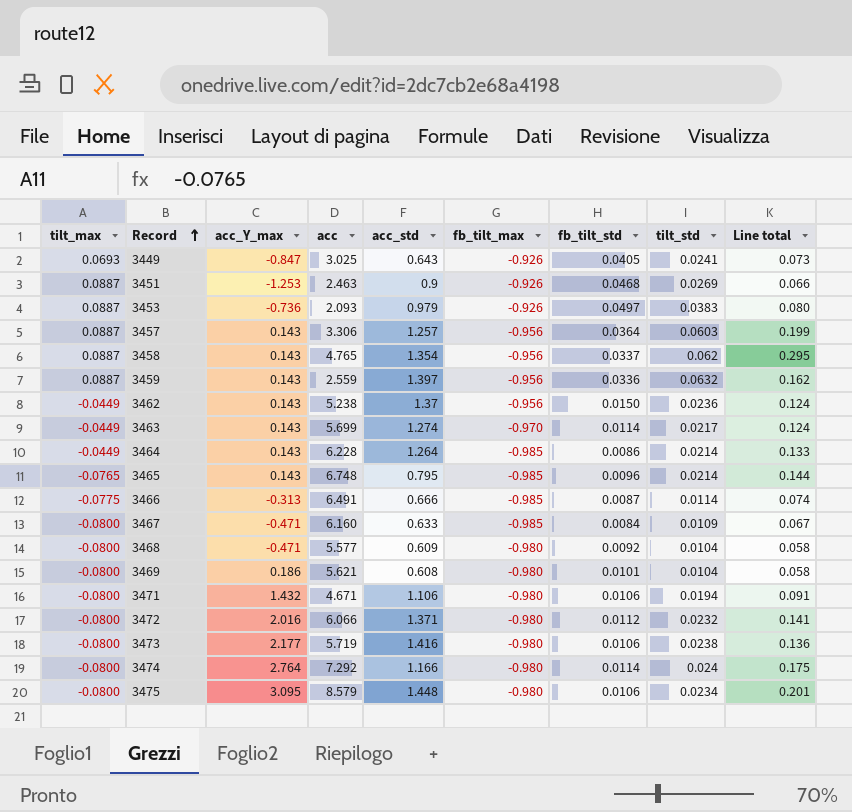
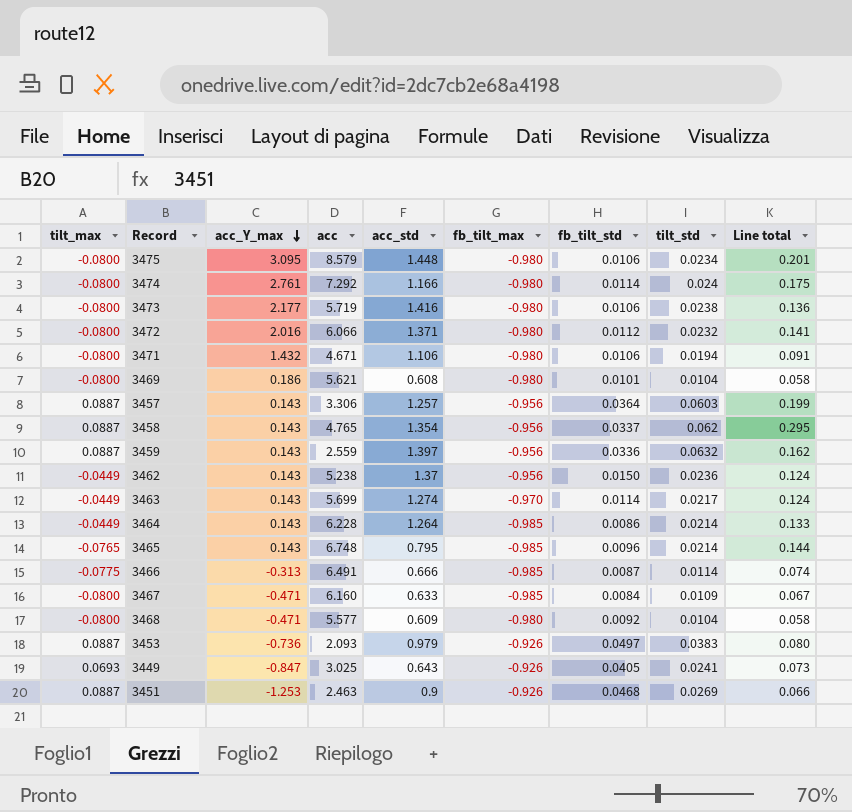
row order: Record ascending -> acc_Y_max descending
3474 | acc_Y_max: 2.764 -> 2.761

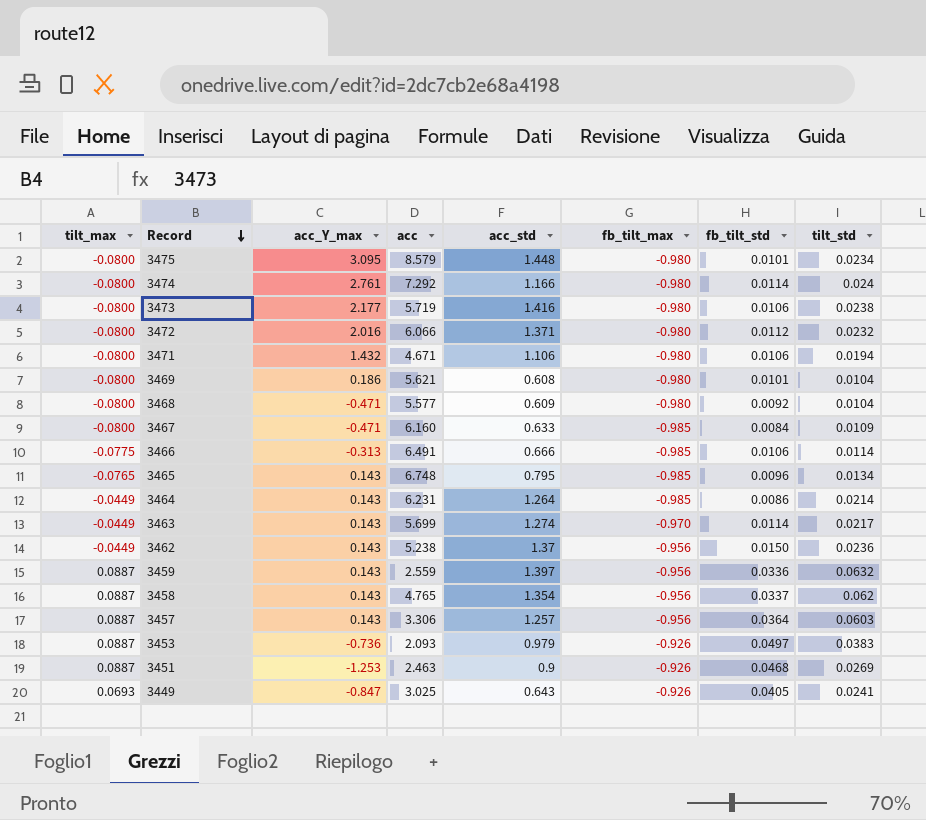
row order: acc_Y_max descending -> Record descending
column Line total | formula: [acc] * [tilt_std] -> none
3475 | fb_tilt_std: 0.0106 -> 0.0101
3466 | fb_tilt_std: 0.0087 -> 0.0106
3465 | tilt_std: 0.0214 -> 0.0134
3464 | acc: 6.228 -> 6.231

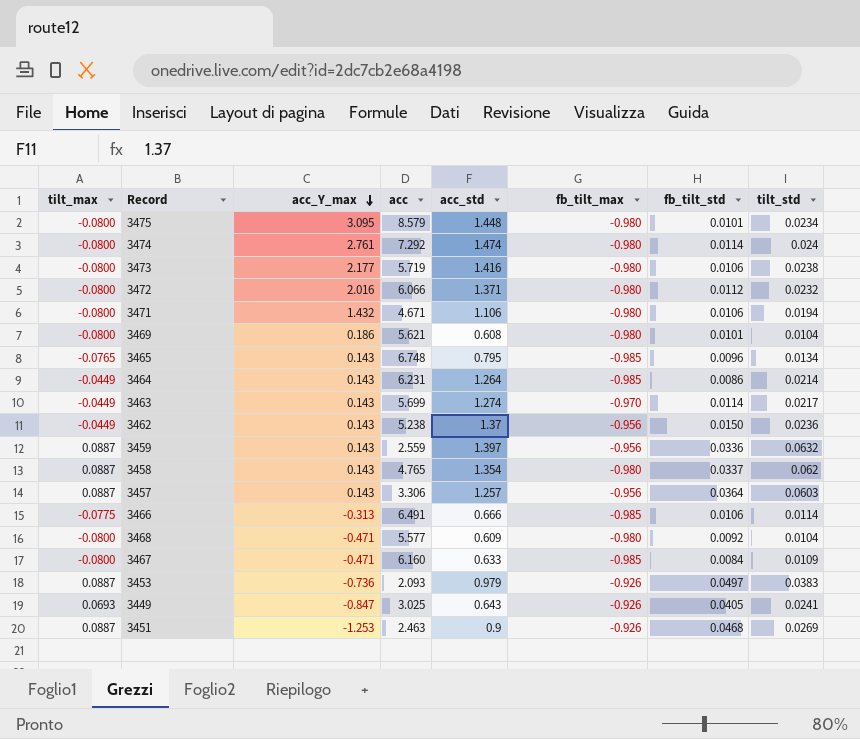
row order: Record descending -> acc_Y_max descending
3474 | acc_std: 1.166 -> 1.474
3458 | fb_tilt_max: -0.956 -> -0.980

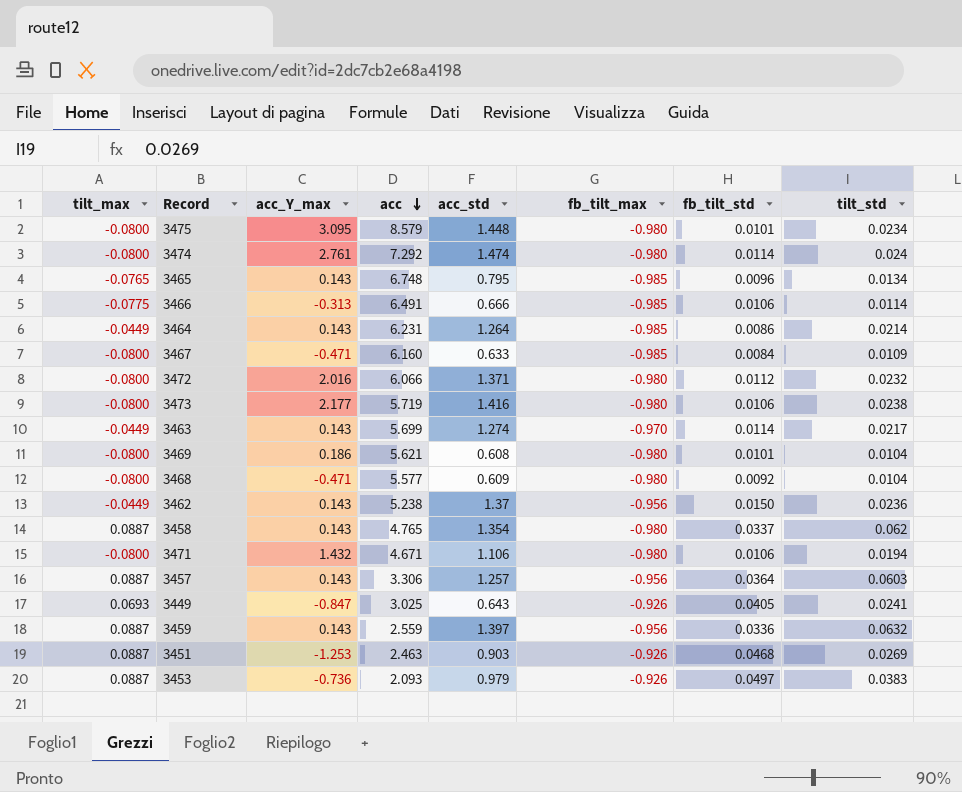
row order: acc_Y_max descending -> acc descending
3451 | acc_std: 0.9 -> 0.903

